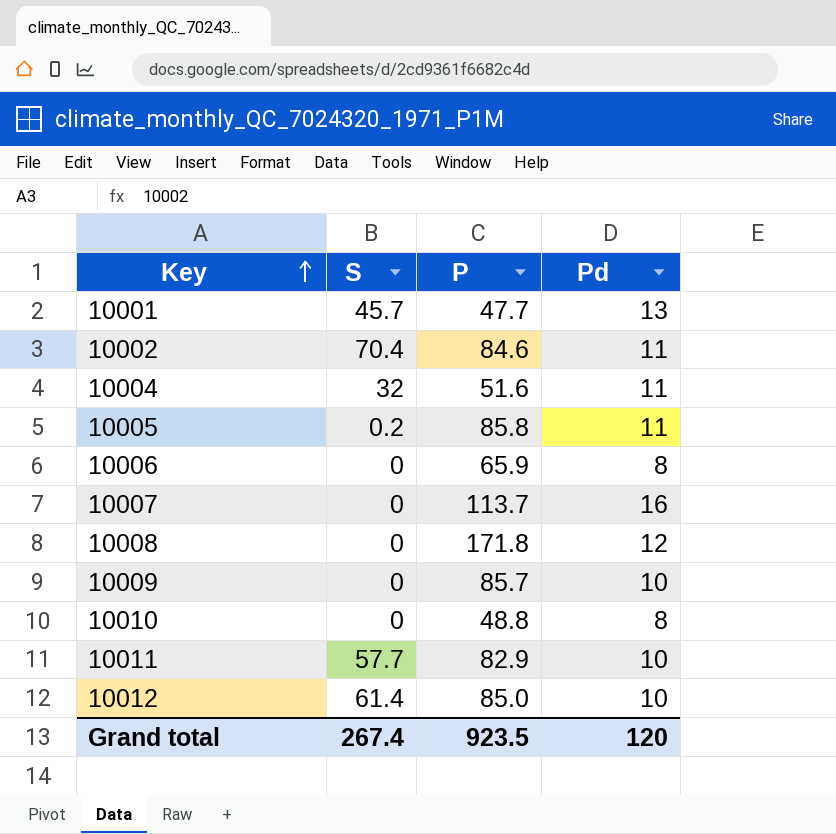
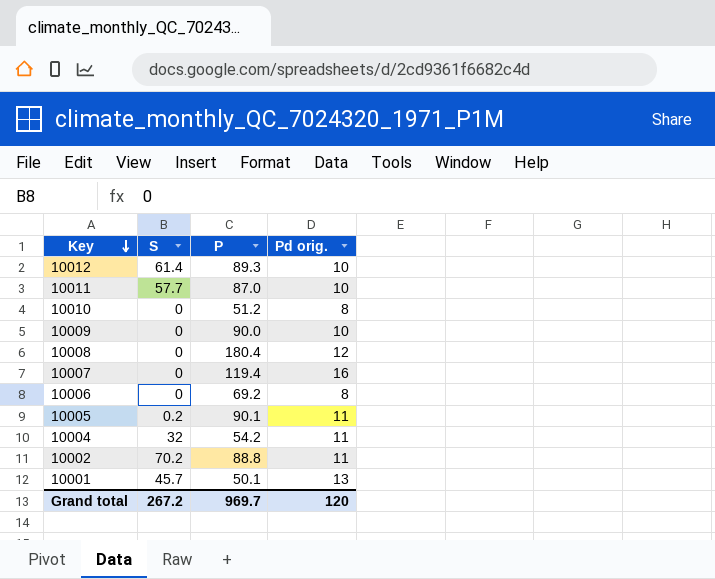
row order: Key ascending -> Key descending
column name: Pd -> Pd orig.
10012 | P: 85.0 -> 89.3
10011 | P: 82.9 -> 87.0
10010 | P: 48.8 -> 51.2
10009 | P: 85.7 -> 90.0
10008 | P: 171.8 -> 180.4
10007 | P: 113.7 -> 119.4
10006 | P: 65.9 -> 69.2
10005 | P: 85.8 -> 90.1
10004 | P: 51.6 -> 54.2
10002 | S: 70.4 -> 70.2
10002 | P: 84.6 -> 88.8
10001 | P: 47.7 -> 50.1
Grand total | S: 267.4 -> 267.2
Grand total | P: 923.5 -> 969.7

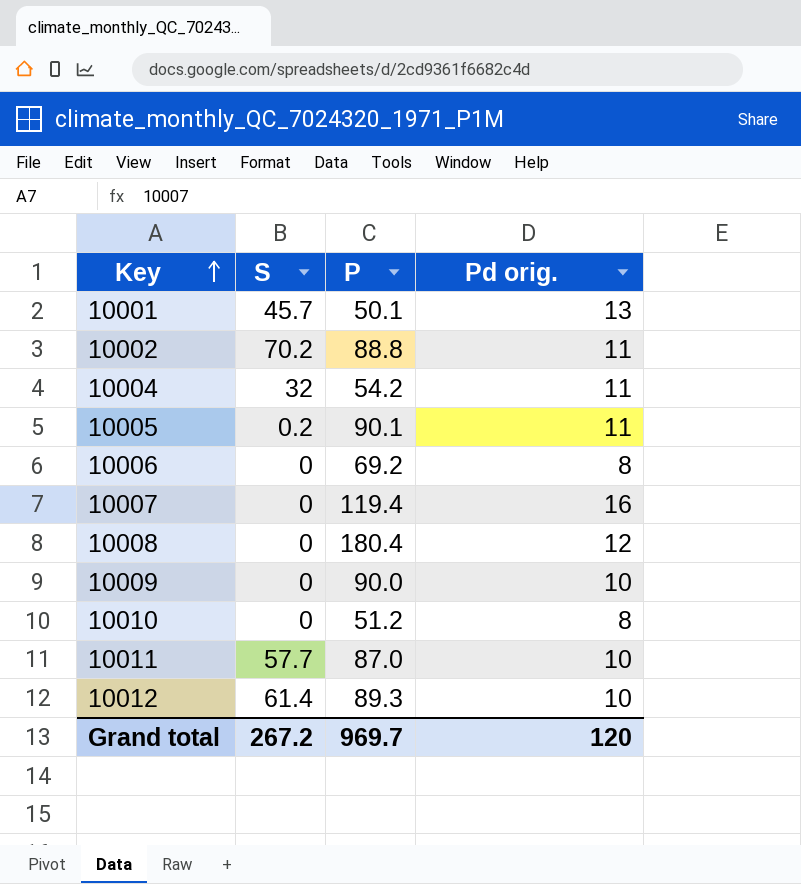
row order: Key descending -> Key ascending

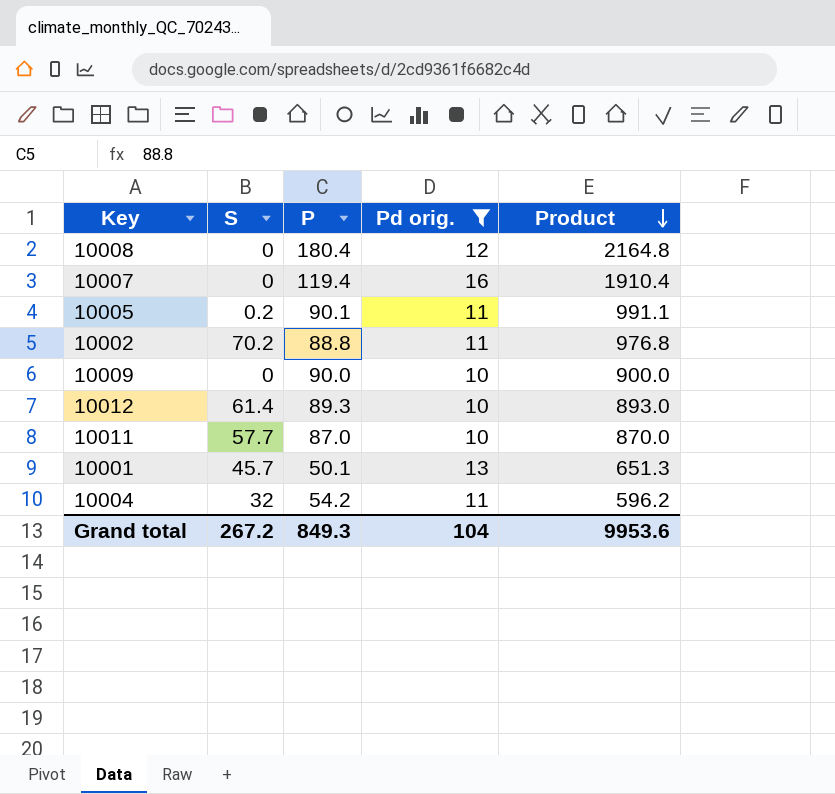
filter: none -> Pd orig. != 8
row order: Key ascending -> Product descending
column Product | formula: none -> [P] * [Pd orig.]
Grand total | P: 969.7 -> 849.3
Grand total | Pd orig.: 120 -> 104

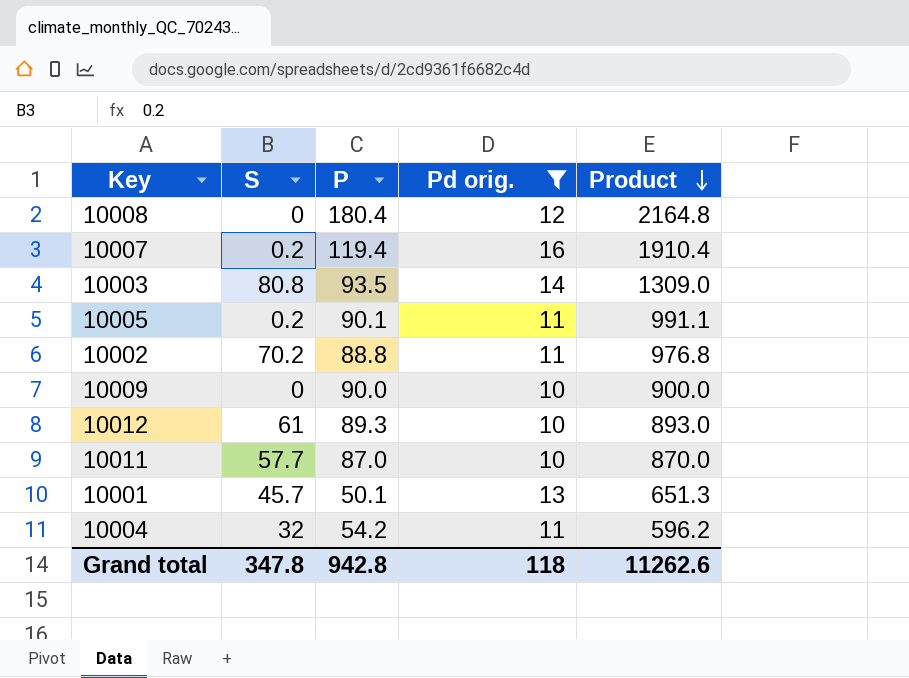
10007 | S: 0 -> 0.2
row 10003: none -> 80.8 | 93.5 | 14 | 1309.0
10012 | S: 61.4 -> 61
Grand total | S: 267.2 -> 347.8
Grand total | P: 849.3 -> 942.8
Grand total | Pd orig.: 104 -> 118
Grand total | Product: 9953.6 -> 11262.6

